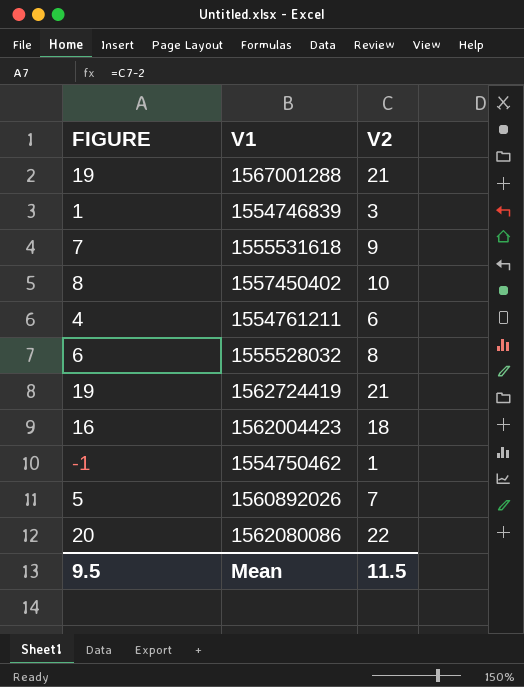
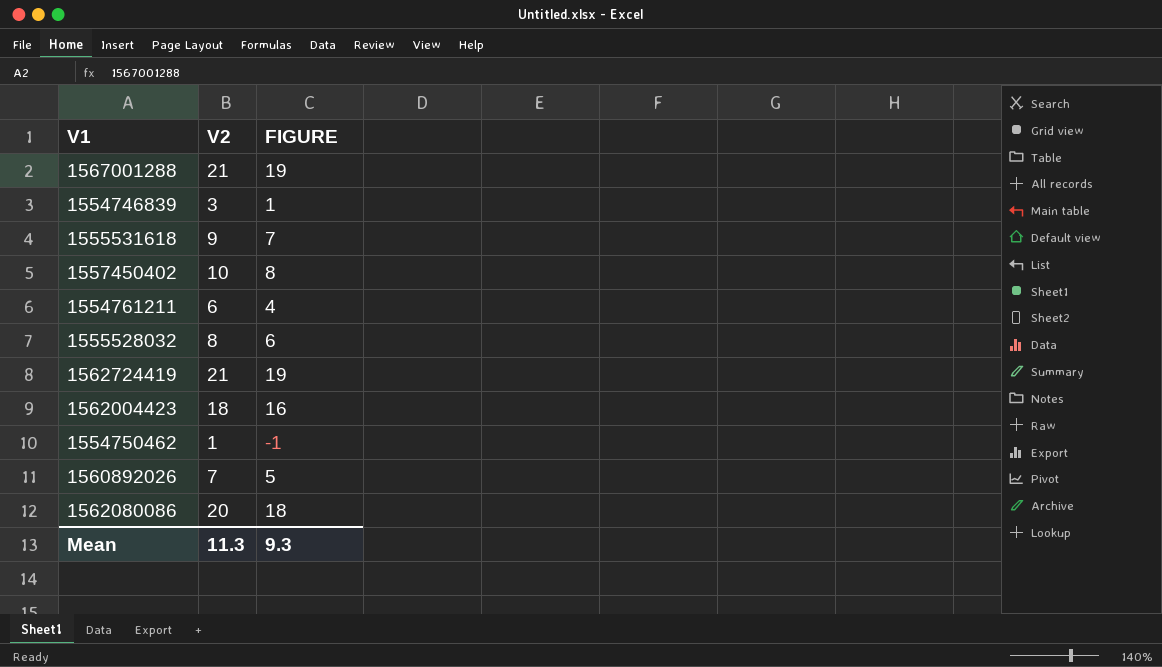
column FIGURE | position: 1 -> 3
1562080086 | V2: 22 -> 20
1562080086 | FIGURE: 20 -> 18
Mean | V2: 11.5 -> 11.3
Mean | FIGURE: 9.5 -> 9.3

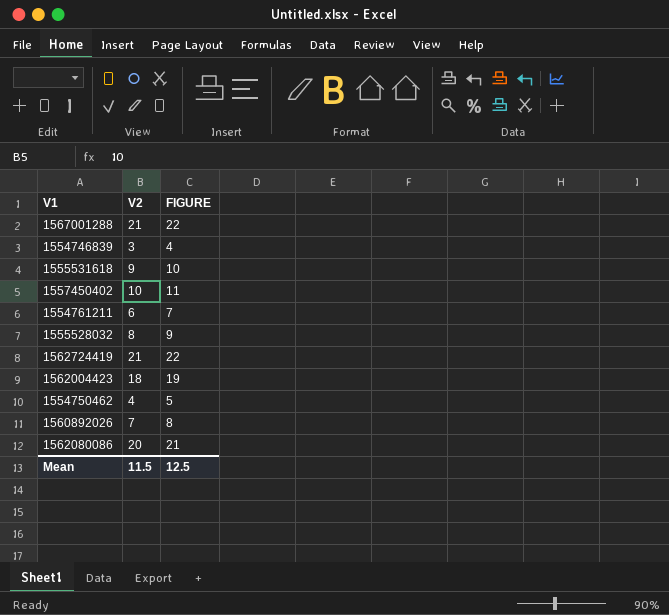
column FIGURE | formula: [V2] - 2 -> [V2] + 1
1554750462 | V2: 1 -> 4
Mean | V2: 11.3 -> 11.5
Mean | FIGURE: 9.3 -> 12.5

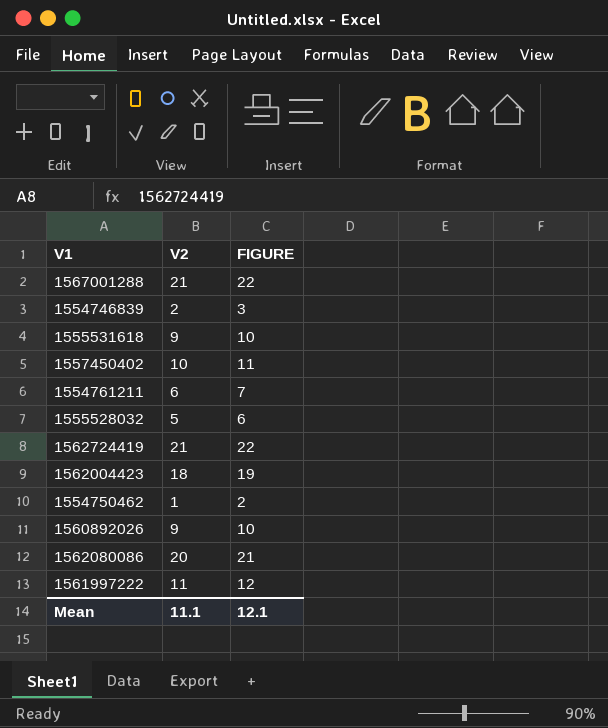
1554746839 | V2: 3 -> 2
1554746839 | FIGURE: 4 -> 3
1555528032 | V2: 8 -> 5
1555528032 | FIGURE: 9 -> 6
1554750462 | V2: 4 -> 1
1554750462 | FIGURE: 5 -> 2
1560892026 | V2: 7 -> 9
1560892026 | FIGURE: 8 -> 10
row 1561997222: none -> 11 | 12
Mean | V2: 11.5 -> 11.1
Mean | FIGURE: 12.5 -> 12.1

